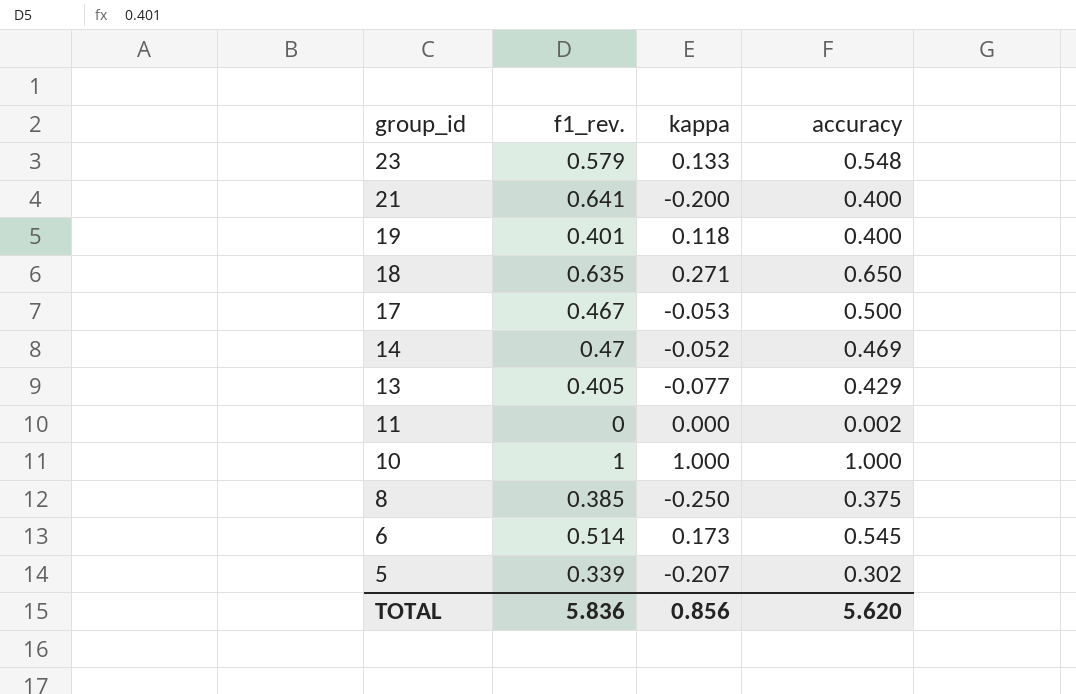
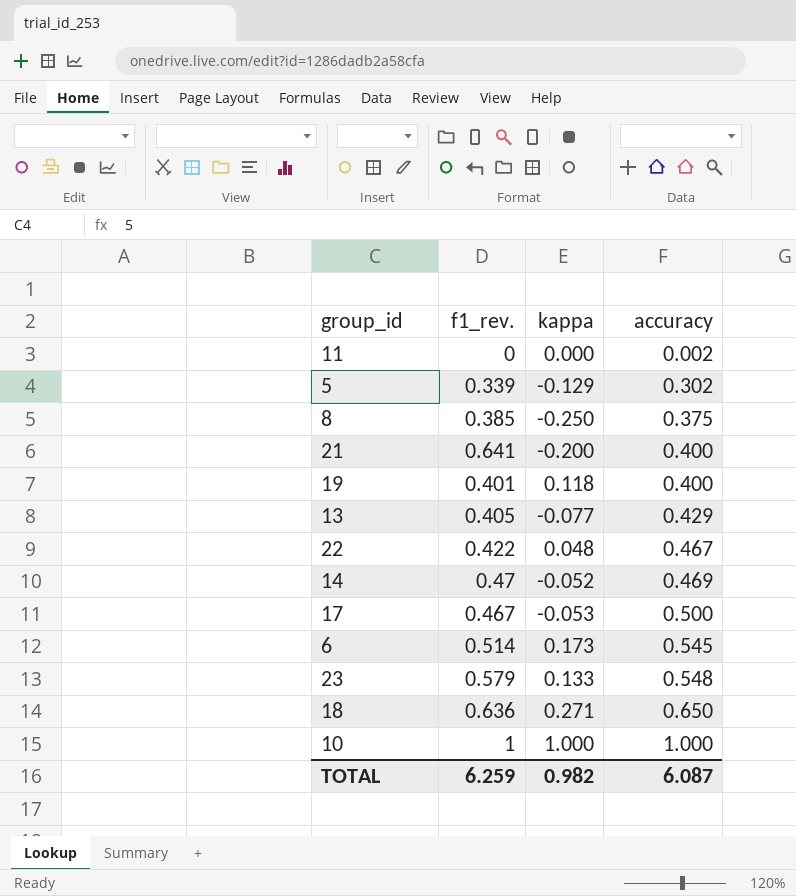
row order: group_id descending -> accuracy ascending
5 | kappa: -0.207 -> -0.129
row 22: none -> 0.422 | 0.048 | 0.467
18 | f1_rev.: 0.635 -> 0.636
TOTAL | f1_rev.: 5.836 -> 6.259
TOTAL | kappa: 0.856 -> 0.982
TOTAL | accuracy: 5.620 -> 6.087

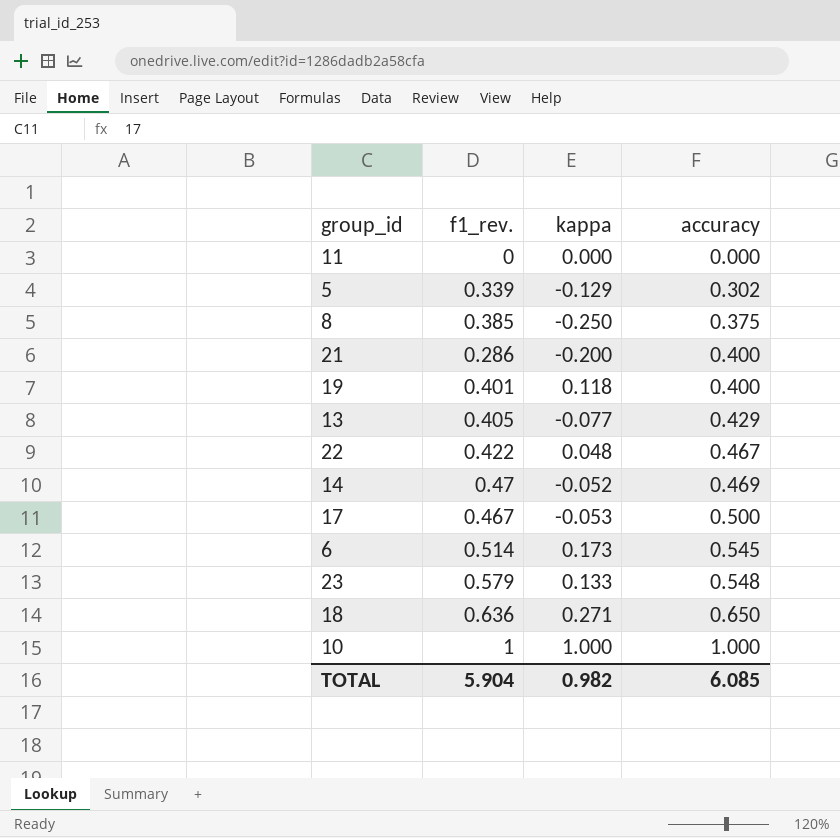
11 | accuracy: 0.002 -> 0.000
21 | f1_rev.: 0.641 -> 0.286
TOTAL | f1_rev.: 6.259 -> 5.904
TOTAL | accuracy: 6.087 -> 6.085

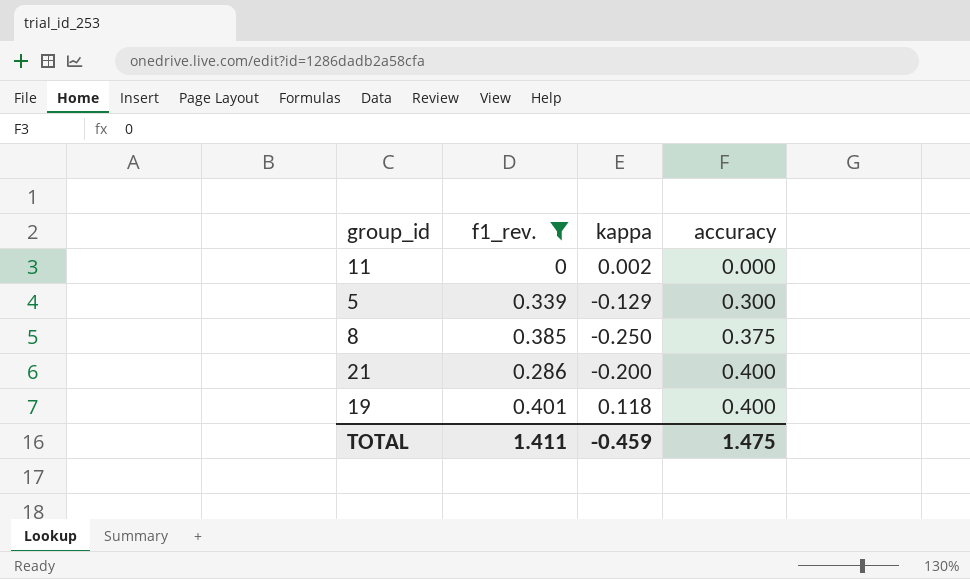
filter: none -> f1_rev. <= 0.401
11 | kappa: 0.000 -> 0.002
5 | accuracy: 0.302 -> 0.300
TOTAL | f1_rev.: 5.904 -> 1.411
TOTAL | kappa: 0.982 -> -0.459
TOTAL | accuracy: 6.085 -> 1.475

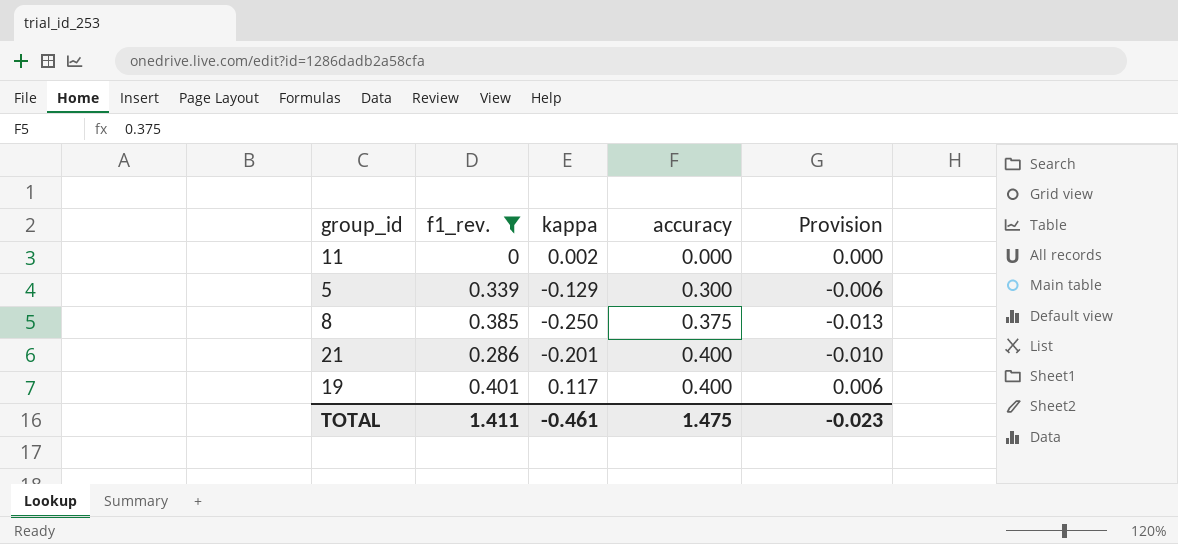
column Provision | formula: none -> [kappa] * 0.05
21 | kappa: -0.200 -> -0.201
19 | kappa: 0.118 -> 0.117
TOTAL | kappa: -0.459 -> -0.461

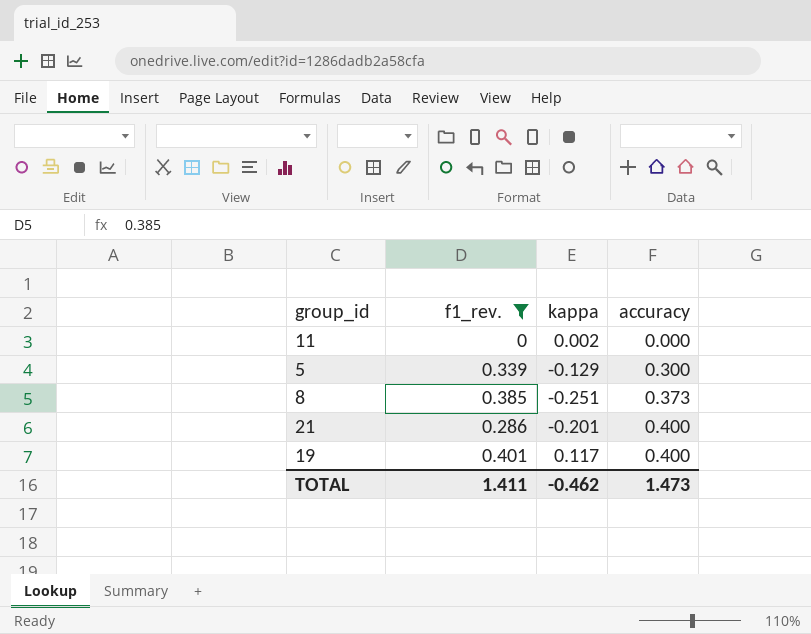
column Provision | formula: [kappa] * 0.05 -> none
8 | kappa: -0.250 -> -0.251
8 | accuracy: 0.375 -> 0.373
TOTAL | kappa: -0.461 -> -0.462
TOTAL | accuracy: 1.475 -> 1.473

